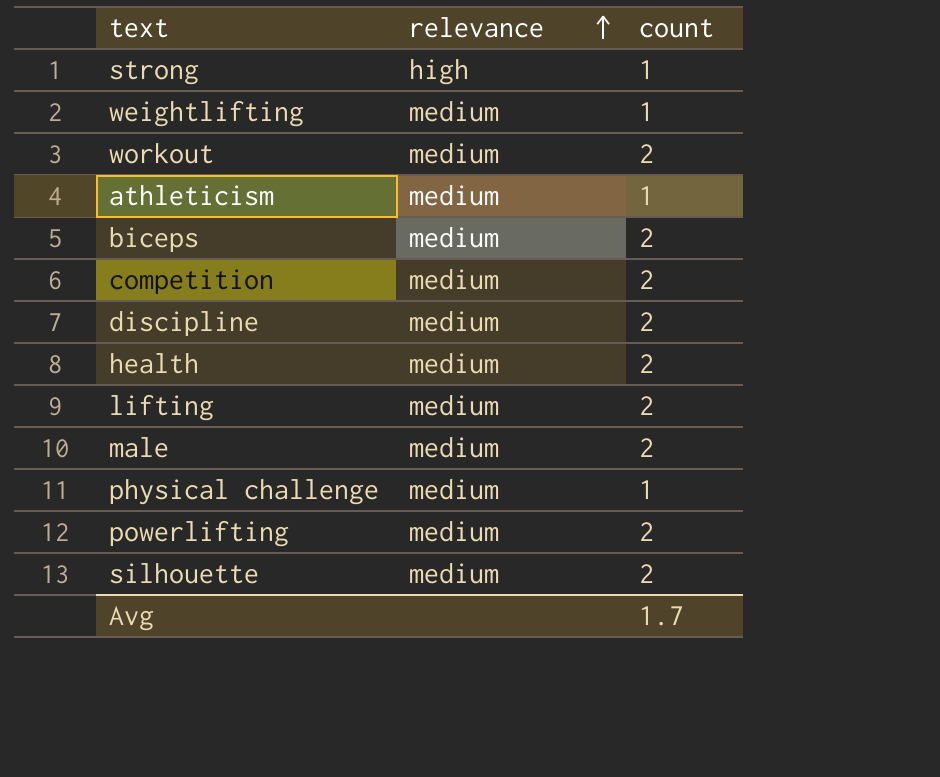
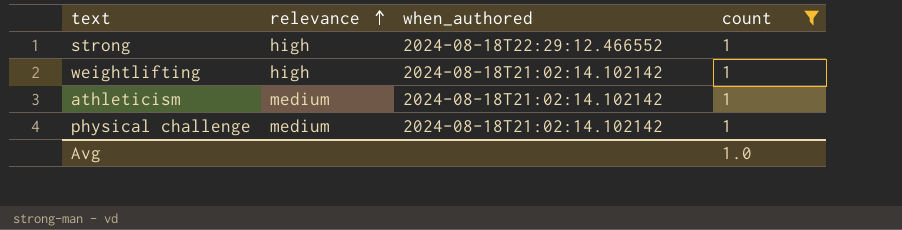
filter: none -> count = 1
column when_authored | position: none -> 3
weightlifting | relevance: medium -> high
Avg | count: 1.7 -> 1.0

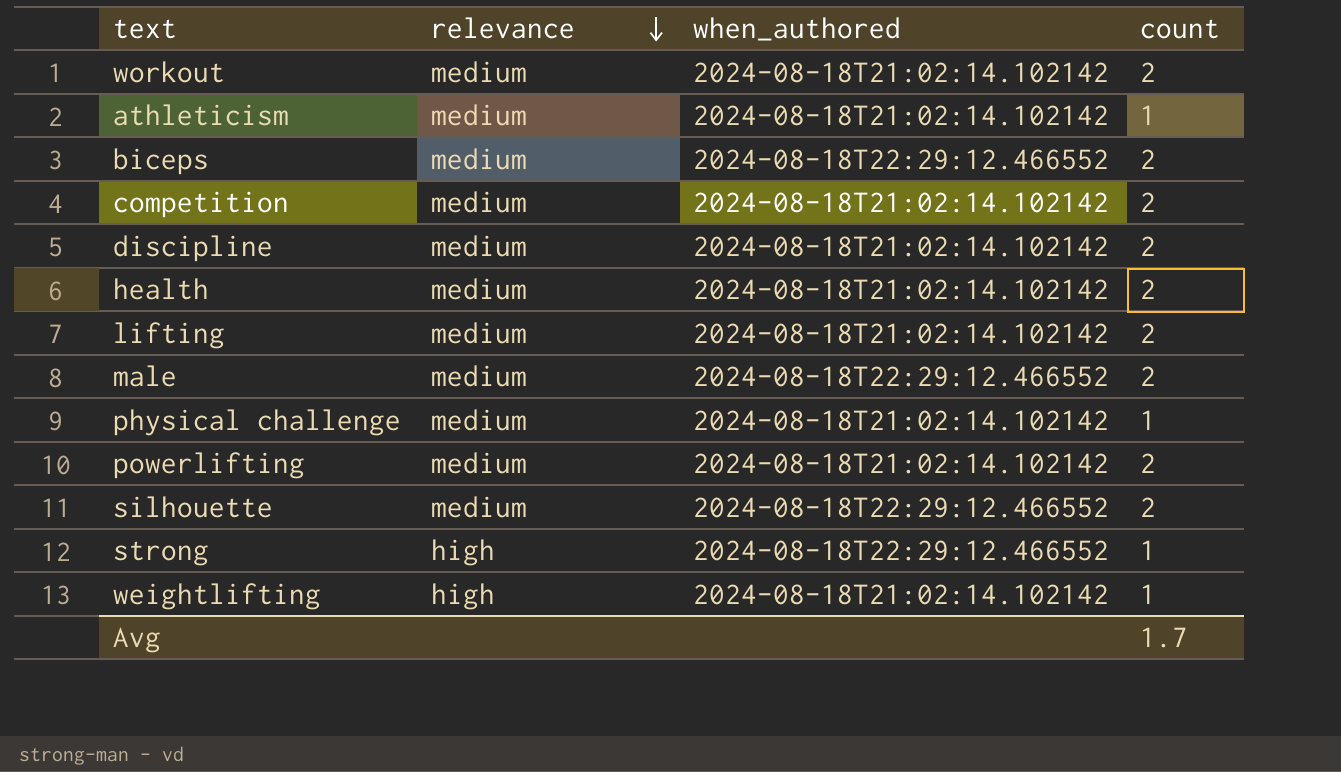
filter: count = 1 -> none
row order: relevance ascending -> relevance descending
Avg | count: 1.0 -> 1.7

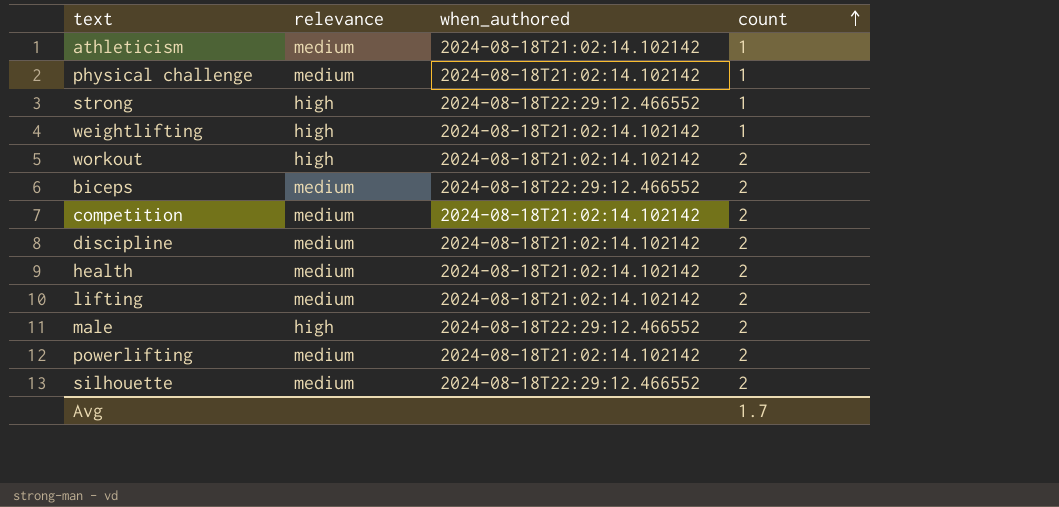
row order: relevance descending -> count ascending
workout | relevance: medium -> high
male | relevance: medium -> high

